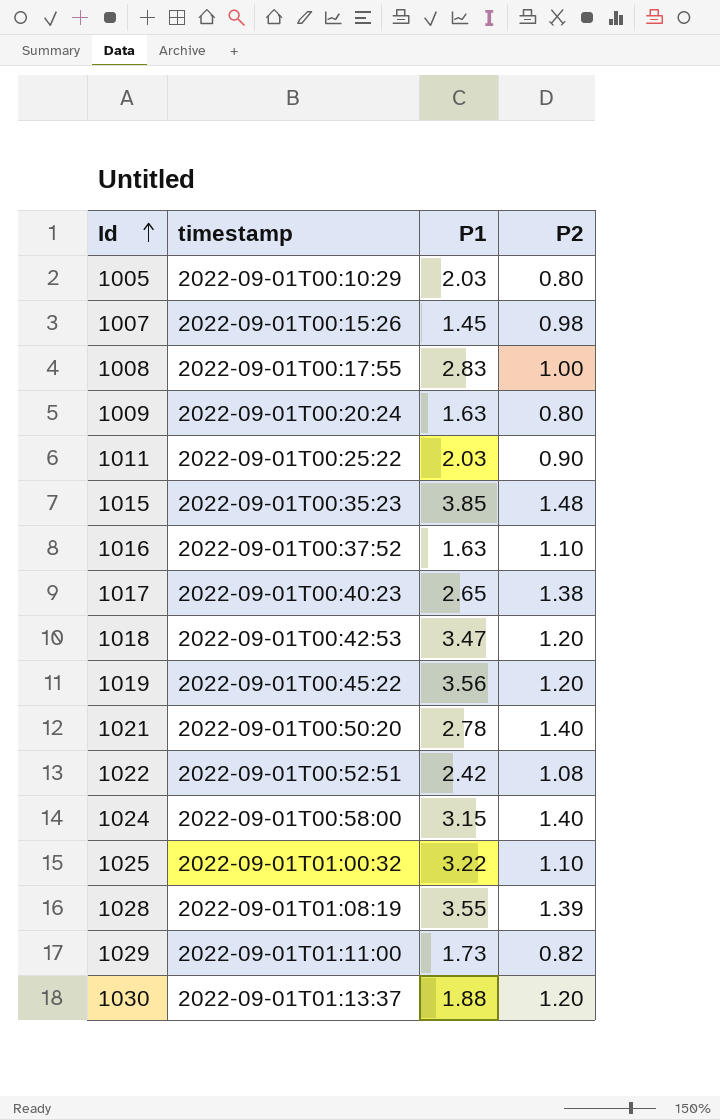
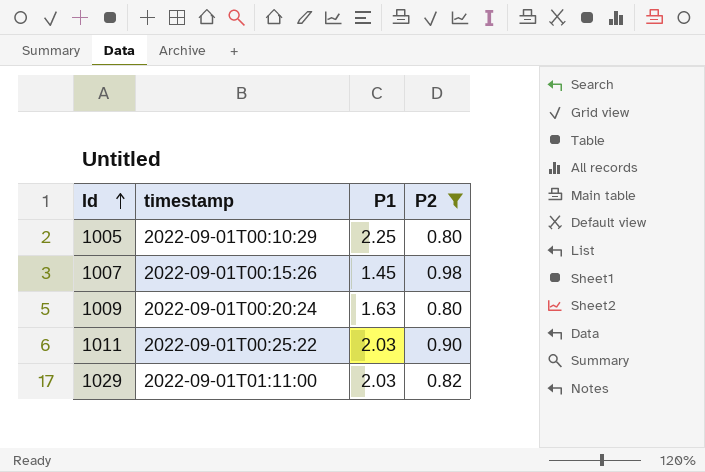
filter: none -> P2 <= 0.98
1005 | P1: 2.03 -> 2.25
1029 | P1: 1.73 -> 2.03

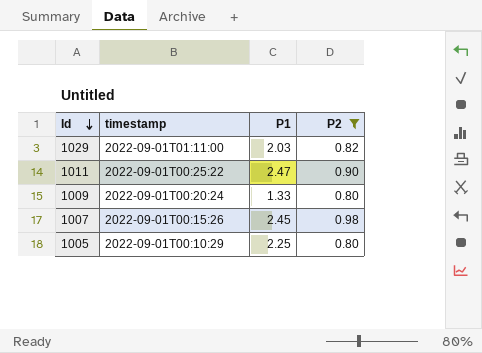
row order: Id ascending -> Id descending
1011 | P1: 2.03 -> 2.47
1009 | P1: 1.63 -> 1.33
1007 | P1: 1.45 -> 2.45

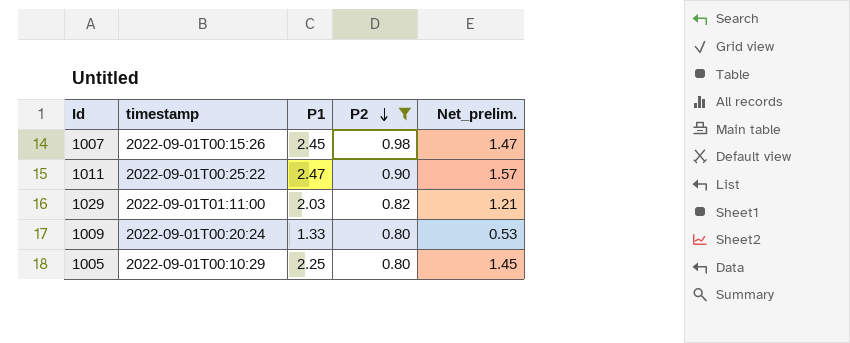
row order: Id descending -> P2 descending
column Net_prelim. | formula: none -> [P1] - [P2]

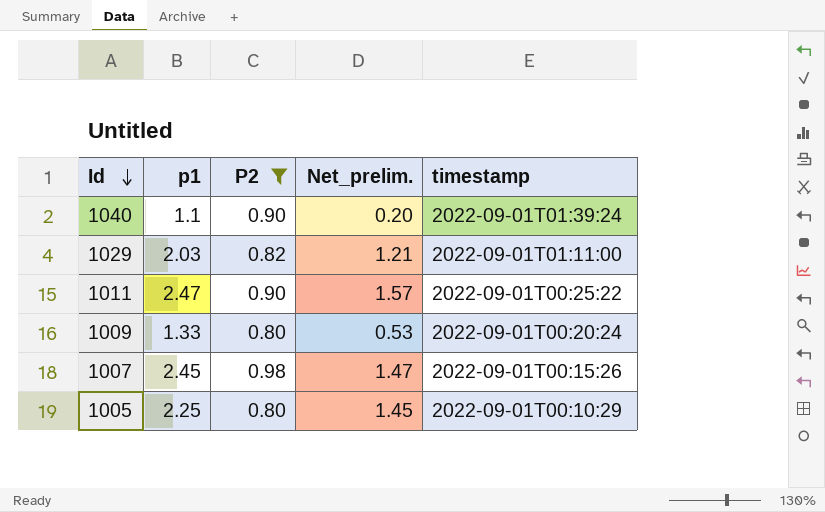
row order: P2 descending -> Id descending
column name: P1 -> p1
column timestamp | position: 2 -> 5
row 1040: none -> 1.1 | 0.90 | 0.20 | 2022-09-01T01:39:24

